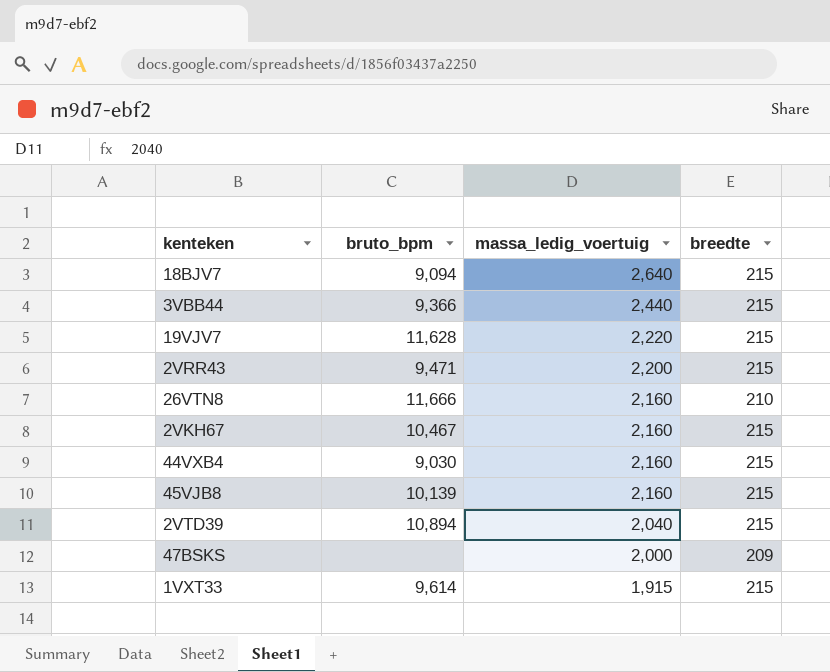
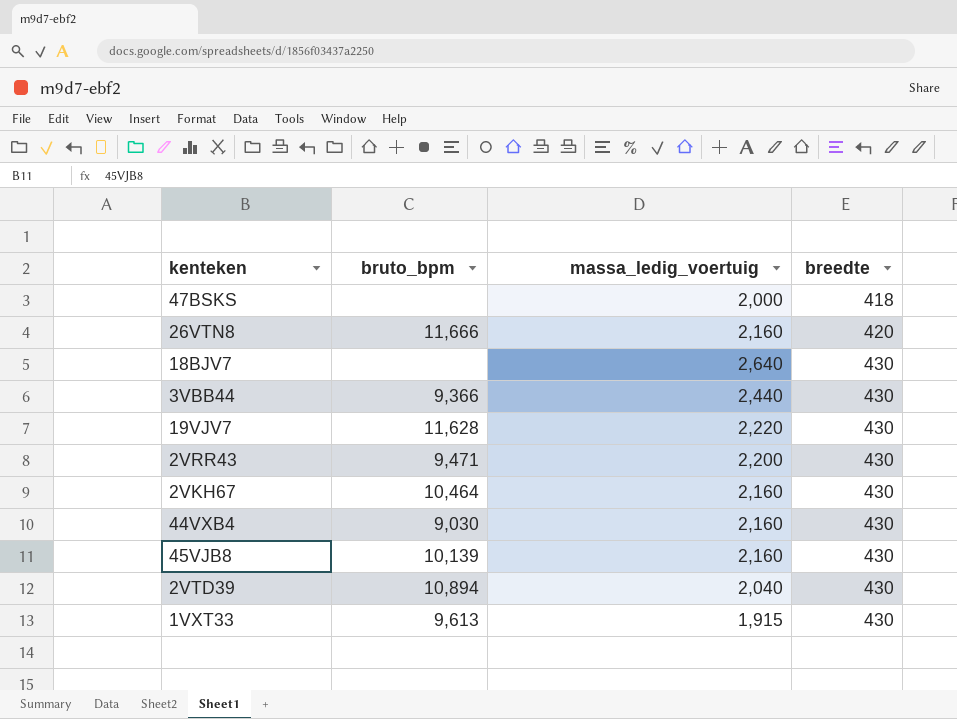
row order: massa_ledig_voertuig descending -> breedte ascending
47BSKS | breedte: 209 -> 418
26VTN8 | breedte: 210 -> 420
18BJV7 | bruto_bpm: 9,094 -> none
18BJV7 | breedte: 215 -> 430
3VBB44 | breedte: 215 -> 430
19VJV7 | breedte: 215 -> 430
2VRR43 | breedte: 215 -> 430
2VKH67 | bruto_bpm: 10,467 -> 10,464
2VKH67 | breedte: 215 -> 430
44VXB4 | breedte: 215 -> 430
45VJB8 | breedte: 215 -> 430
2VTD39 | breedte: 215 -> 430
1VXT33 | bruto_bpm: 9,614 -> 9,613
1VXT33 | breedte: 215 -> 430

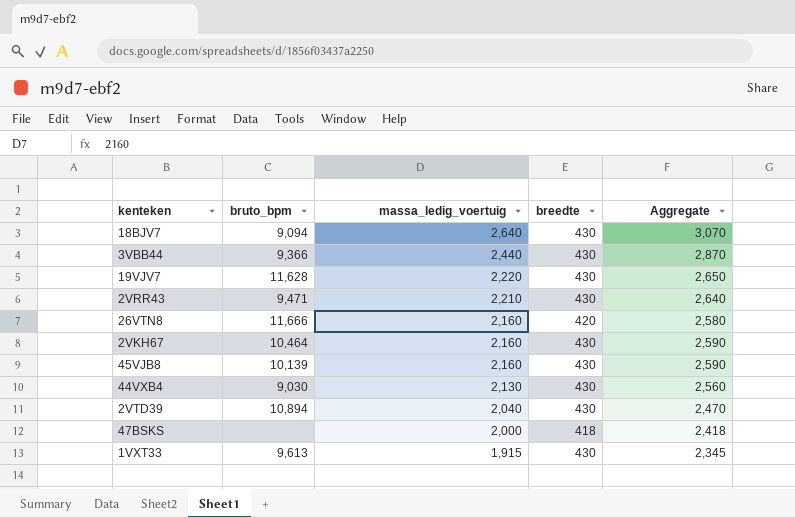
row order: breedte ascending -> massa_ledig_voertuig descending
column Aggregate | formula: none -> [massa_ledig_voertuig] + [breedte]
18BJV7 | bruto_bpm: none -> 9,094
2VRR43 | massa_ledig_voertuig: 2,200 -> 2,210
44VXB4 | massa_ledig_voertuig: 2,160 -> 2,130

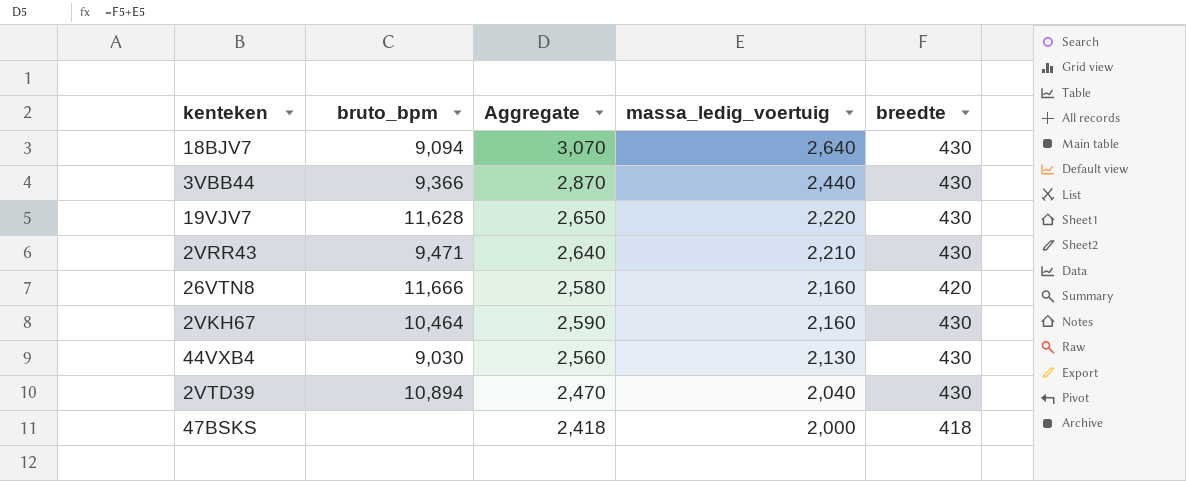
column Aggregate | position: 5 -> 3
row 45VJB8: 10,139 | 2,160 | 430 | 2,590 -> none
row 1VXT33: 9,613 | 1,915 | 430 | 2,345 -> none

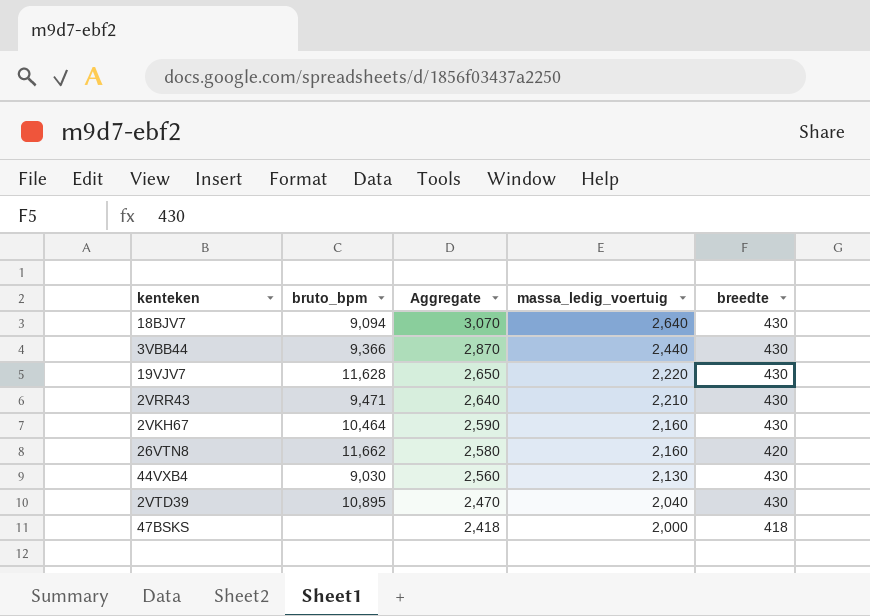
row order: massa_ledig_voertuig descending -> Aggregate descending
26VTN8 | bruto_bpm: 11,666 -> 11,662
2VTD39 | bruto_bpm: 10,894 -> 10,895

